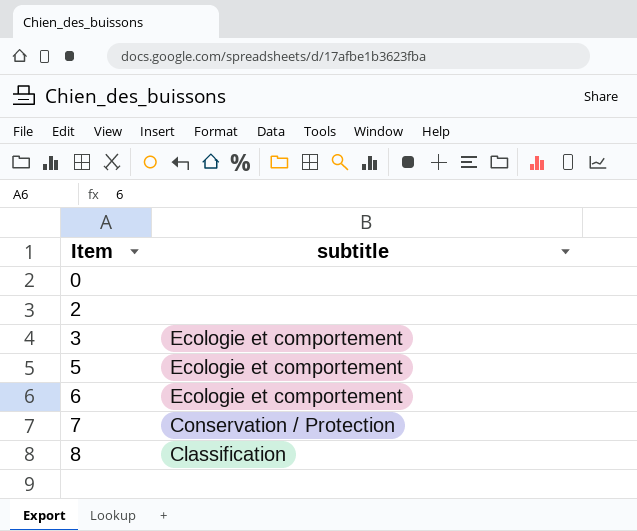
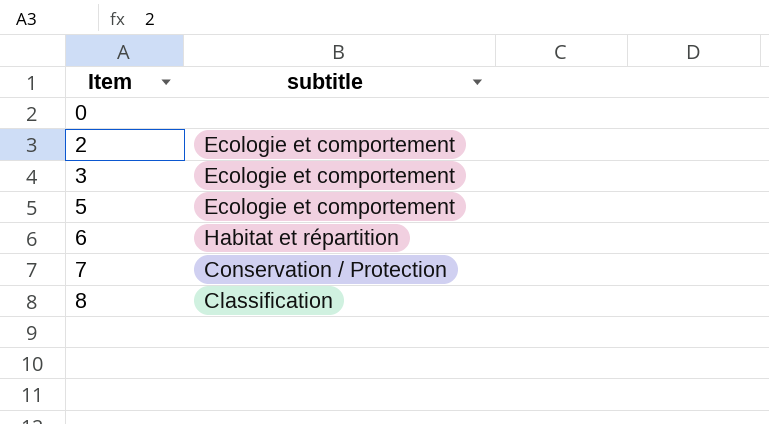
2 | subtitle: none -> Ecologie et comportement
6 | subtitle: Ecologie et comportement -> Habitat et répartition

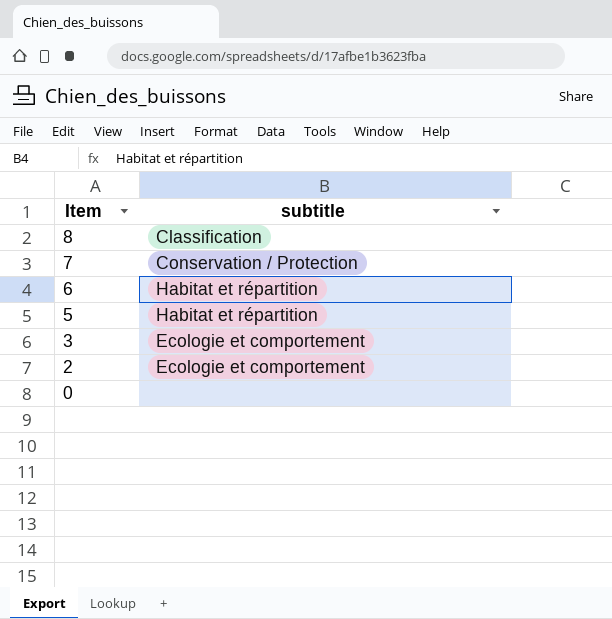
row order: Item ascending -> Item descending
5 | subtitle: Ecologie et comportement -> Habitat et répartition

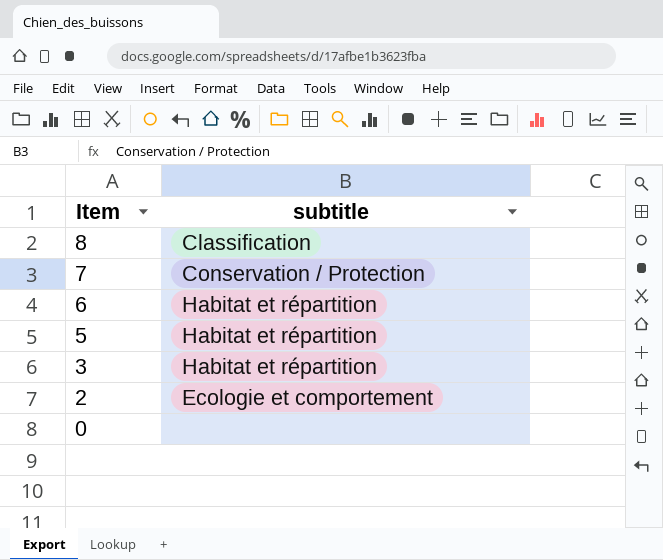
3 | subtitle: Ecologie et comportement -> Habitat et répartition

